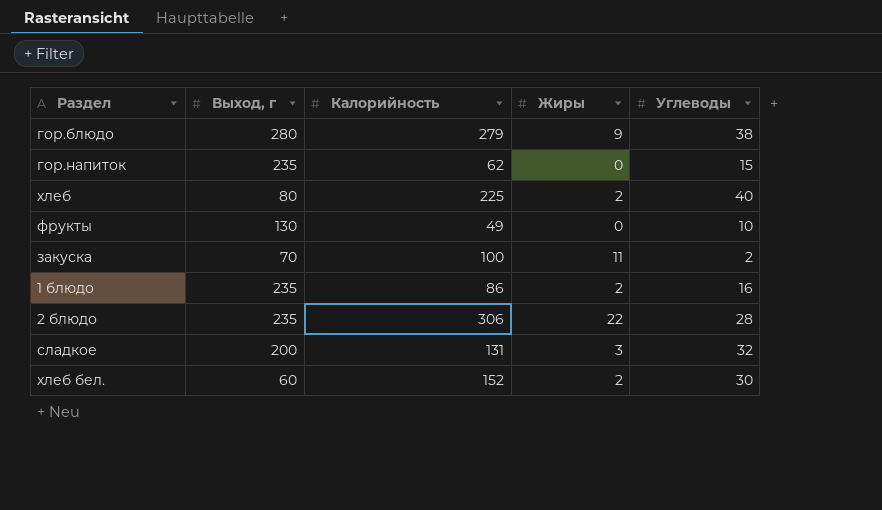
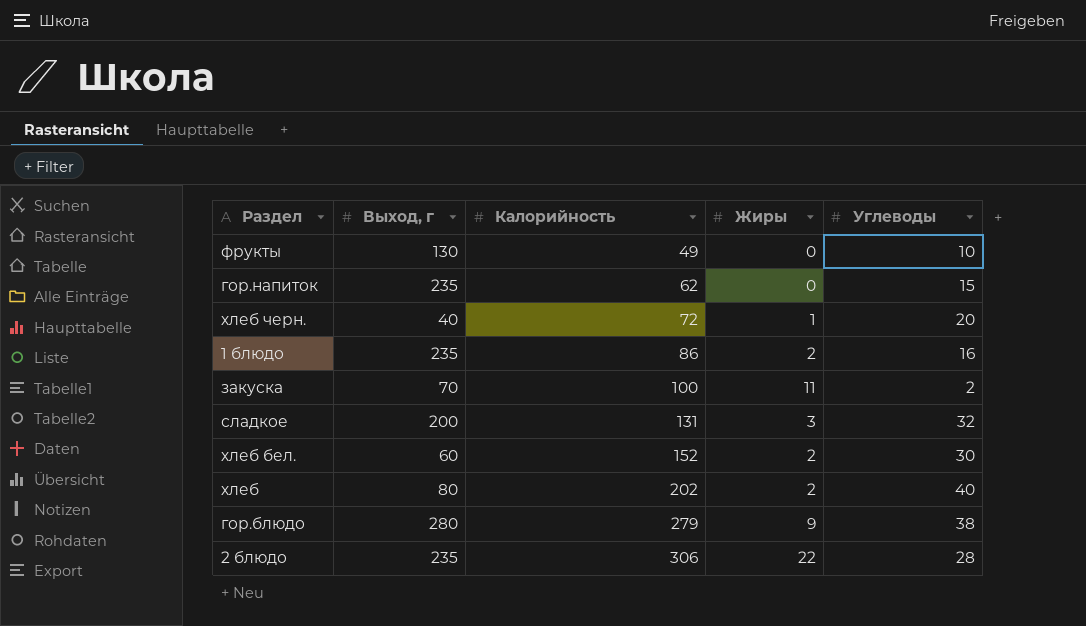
row order: none -> Калорийность ascending
row хлеб черн.: none -> 40 | 72 | 1 | 20
хлеб | Калорийность: 225 -> 202

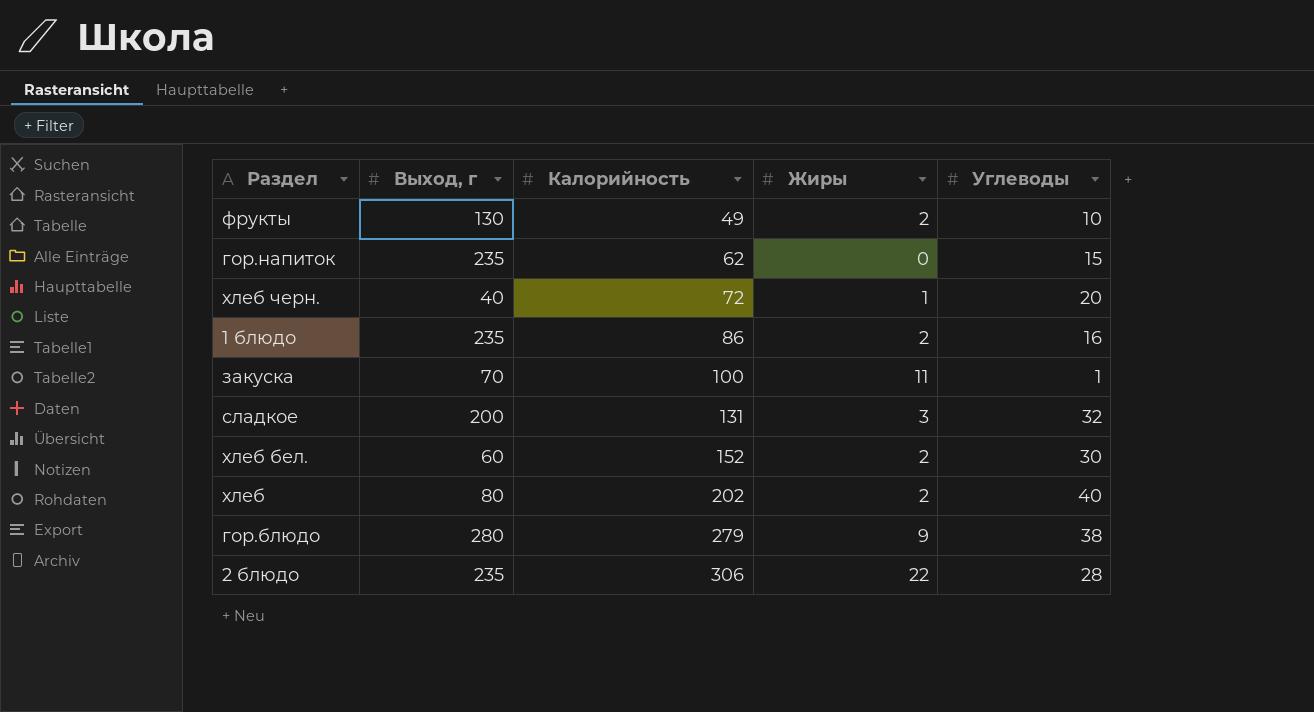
фрукты | Жиры: 0 -> 2
закуска | Углеводы: 2 -> 1

